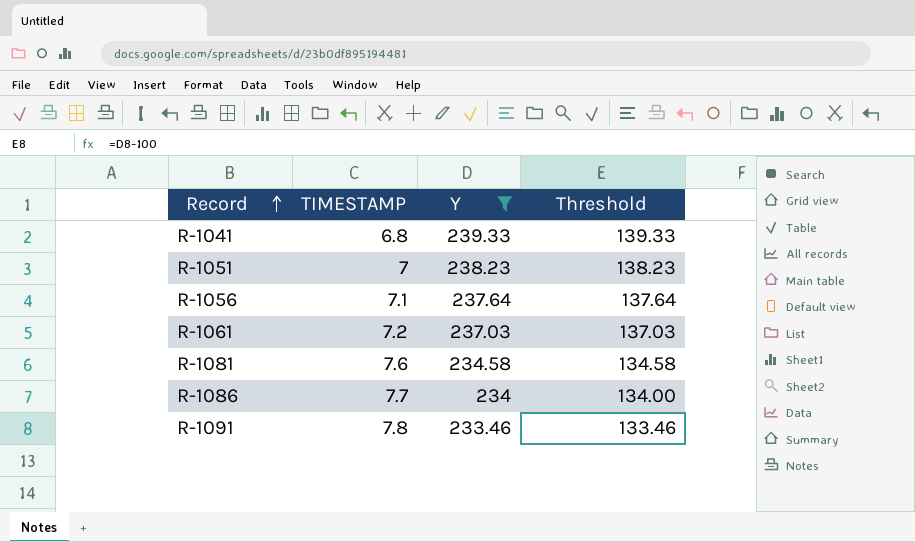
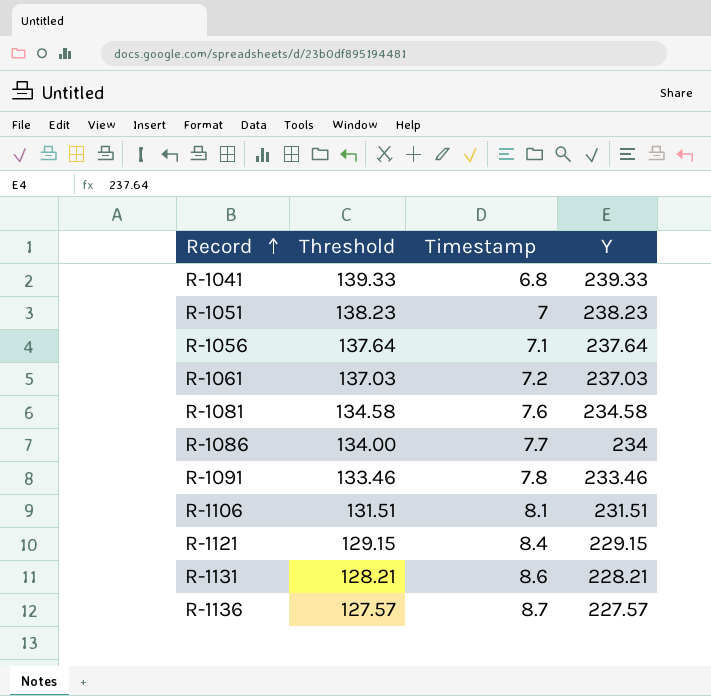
filter: Y >= 233.46 -> none
column Threshold | position: 4 -> 2
column name: TIMESTAMP -> Timestamp

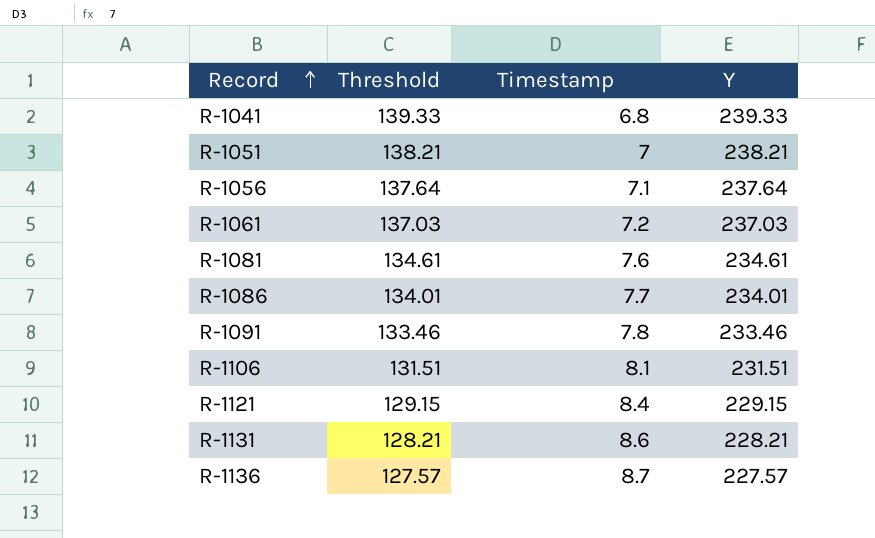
R-1051 | Threshold: 138.23 -> 138.21
R-1051 | Y: 238.23 -> 238.21
R-1081 | Threshold: 134.58 -> 134.61
R-1081 | Y: 234.58 -> 234.61
R-1086 | Threshold: 134.00 -> 134.01
R-1086 | Y: 234 -> 234.01

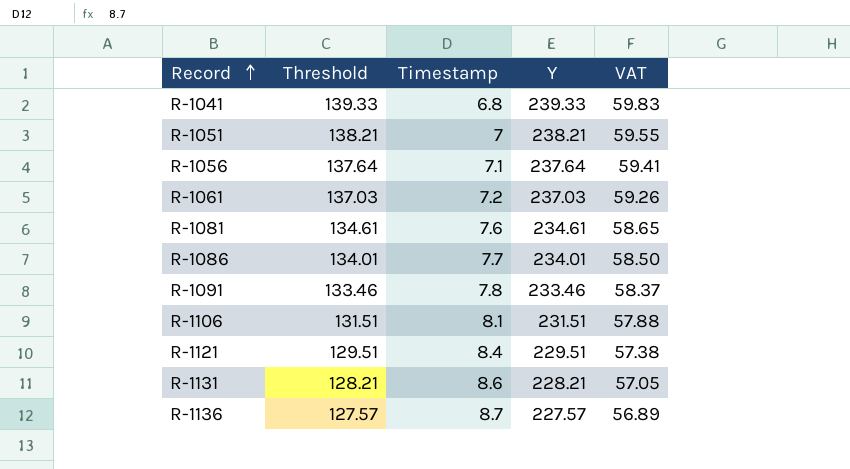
column VAT | formula: none -> [Y] * 0.25
R-1121 | Threshold: 129.15 -> 129.51
R-1121 | Y: 229.15 -> 229.51

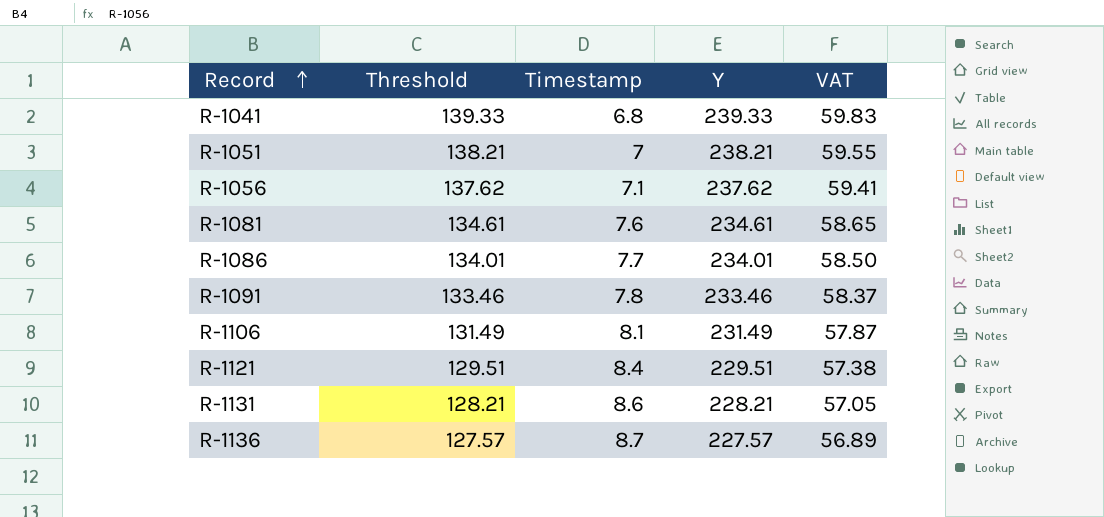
row R-1061: 137.03 | 7.2 | 237.03 | 59.26 -> none
R-1056 | Threshold: 137.64 -> 137.62
R-1056 | Y: 237.64 -> 237.62
R-1106 | Threshold: 131.51 -> 131.49
R-1106 | Y: 231.51 -> 231.49
R-1106 | VAT: 57.88 -> 57.87

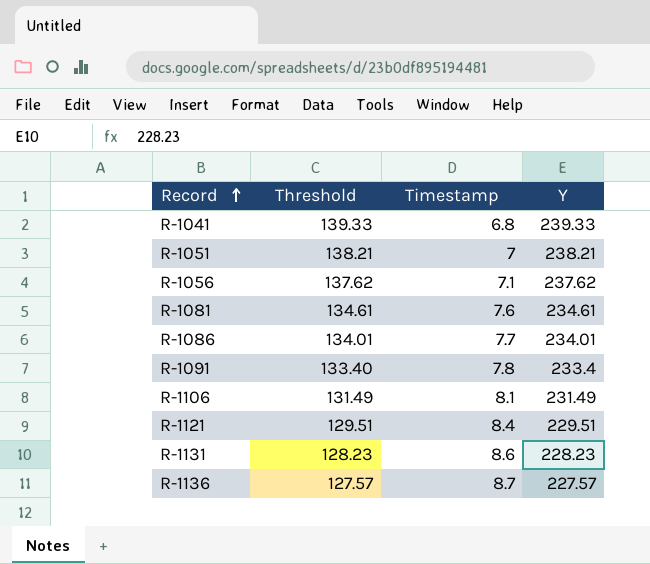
column VAT | formula: [Y] * 0.25 -> none
R-1091 | Threshold: 133.46 -> 133.40
R-1091 | Y: 233.46 -> 233.4
R-1131 | Threshold: 128.21 -> 128.23
R-1131 | Y: 228.21 -> 228.23

